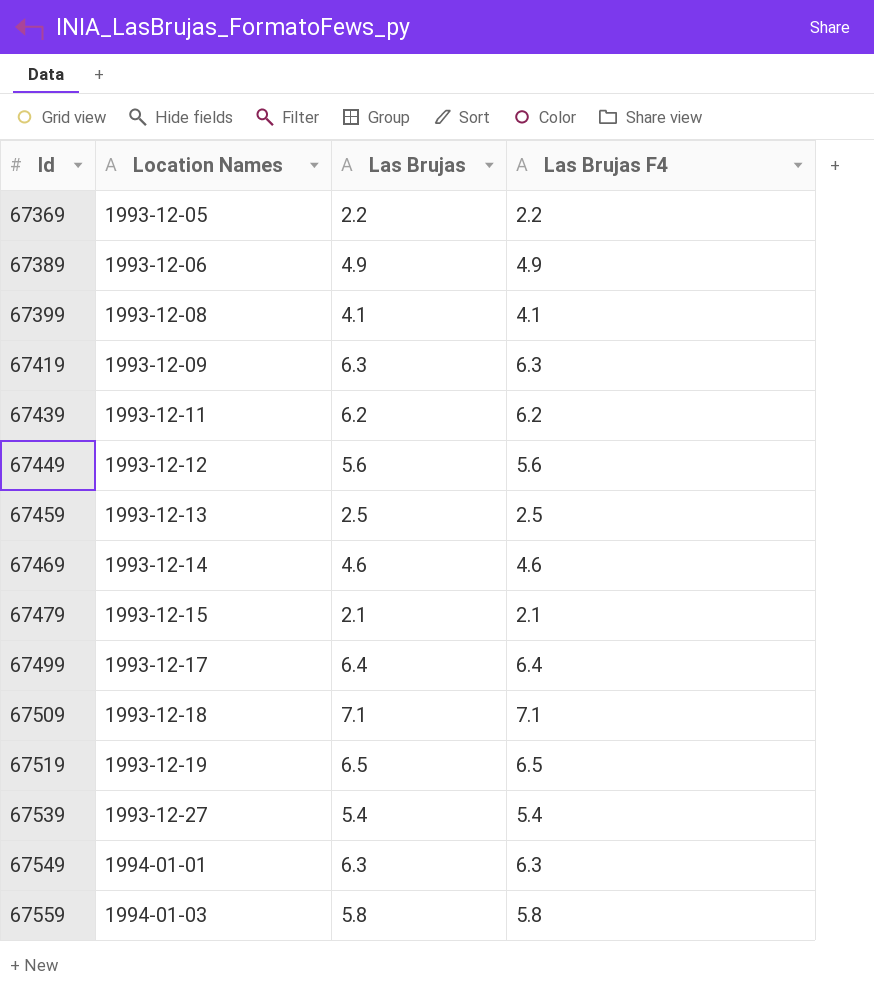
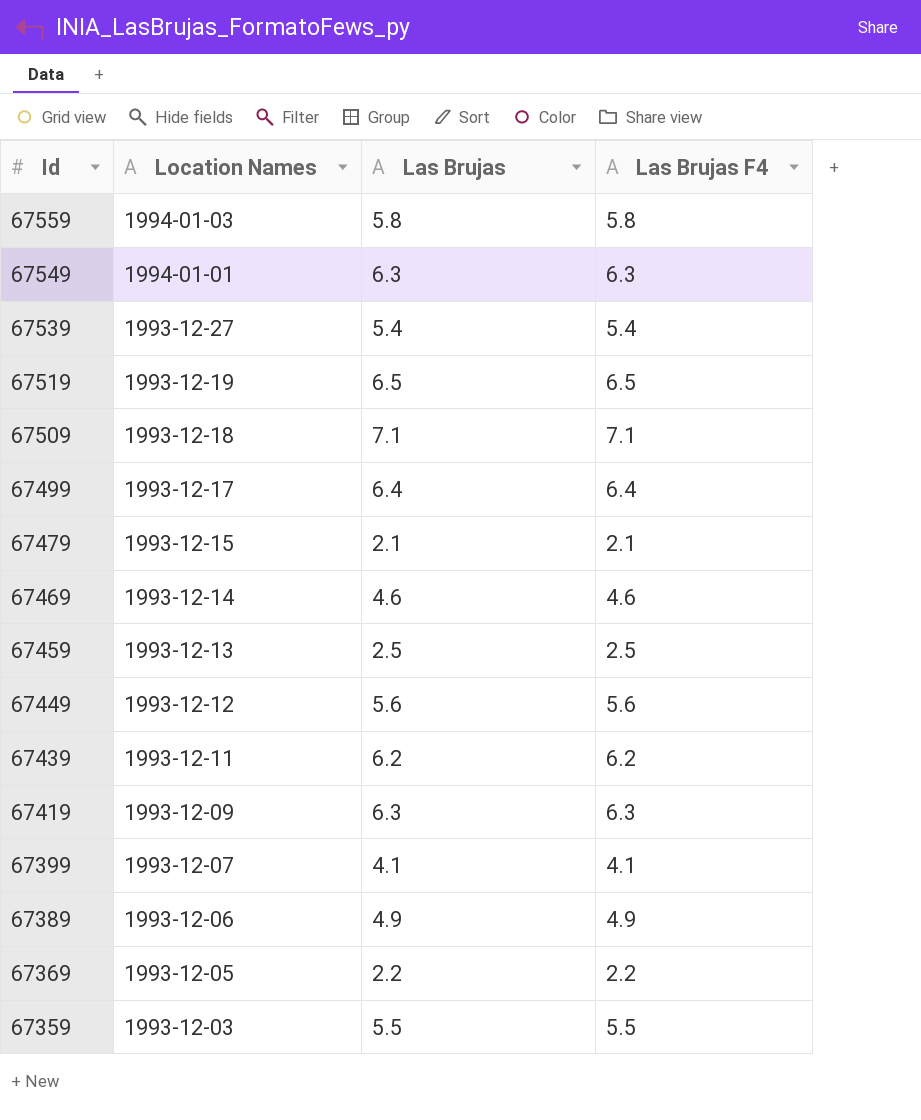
row order: Id ascending -> Id descending
67399 | Location Names: 1993-12-08 -> 1993-12-07
row 67359: none -> 1993-12-03 | 5.5 | 5.5

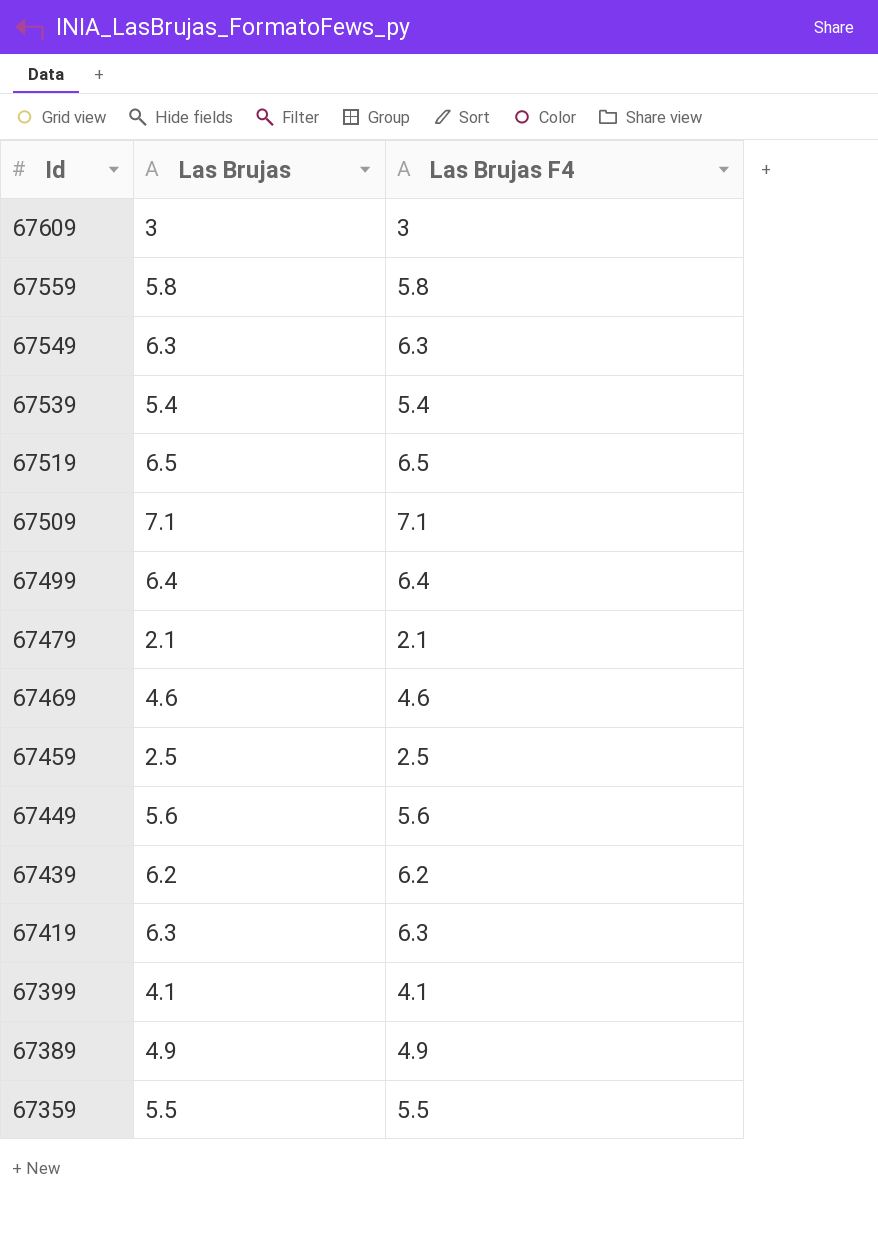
column Location Names | position: 2 -> none
row 67369: 1993-12-05 | 2.2 | 2.2 -> none
row 67609: none -> 3 | 3

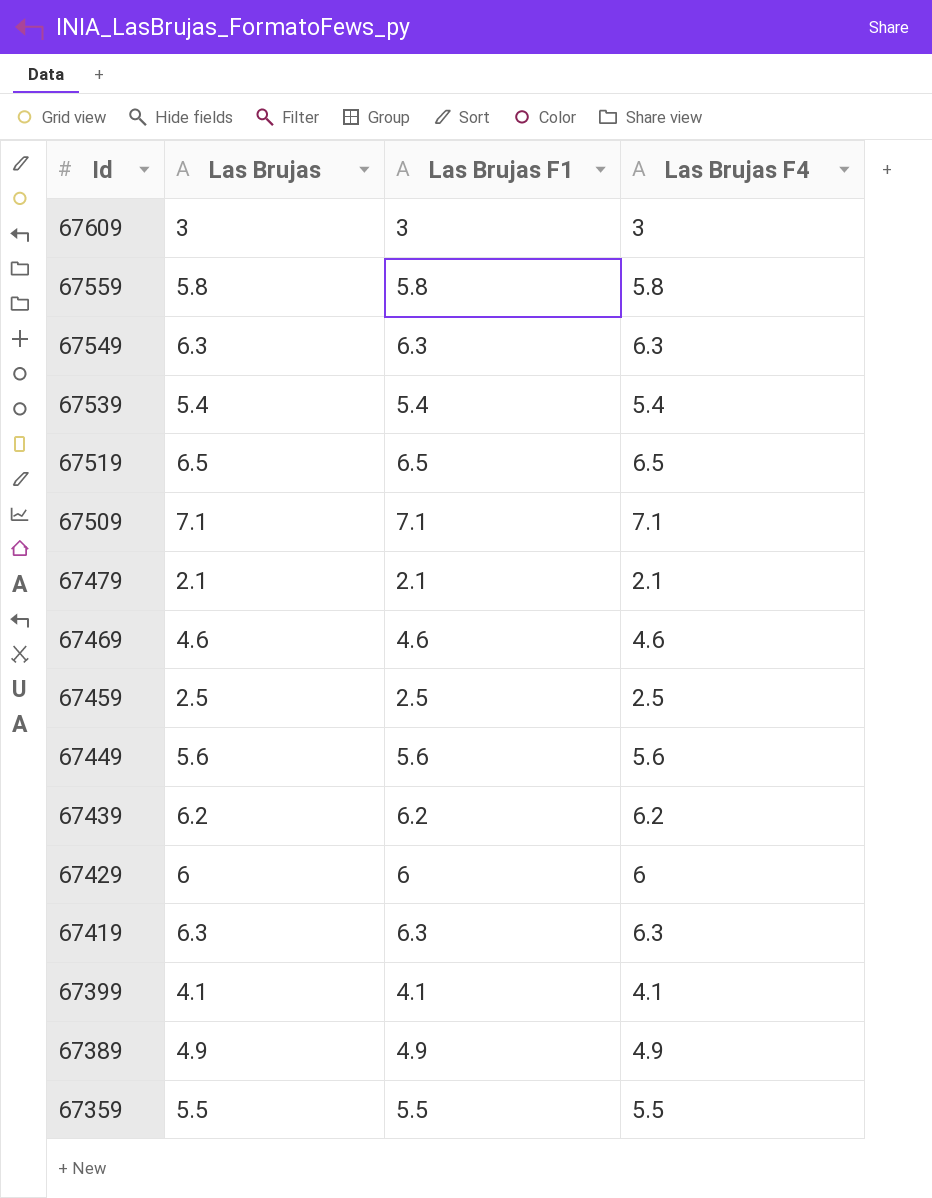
column Las Brujas F1 | position: none -> 3
row 67499: 6.4 | 6.4 -> none
row 67429: none -> 6 | 6 | 6

